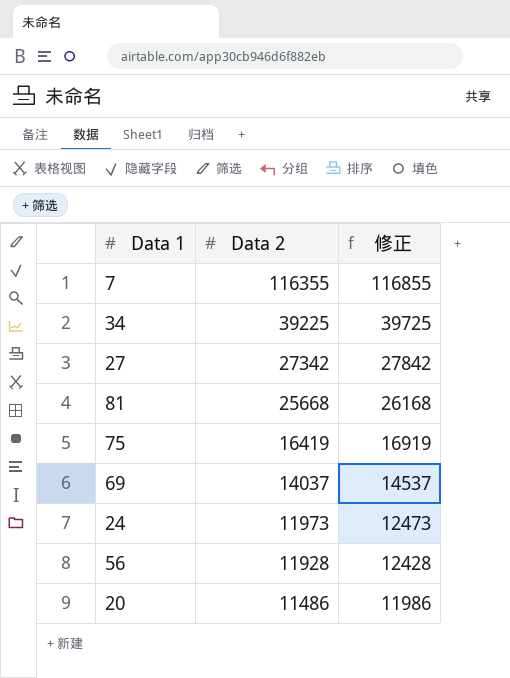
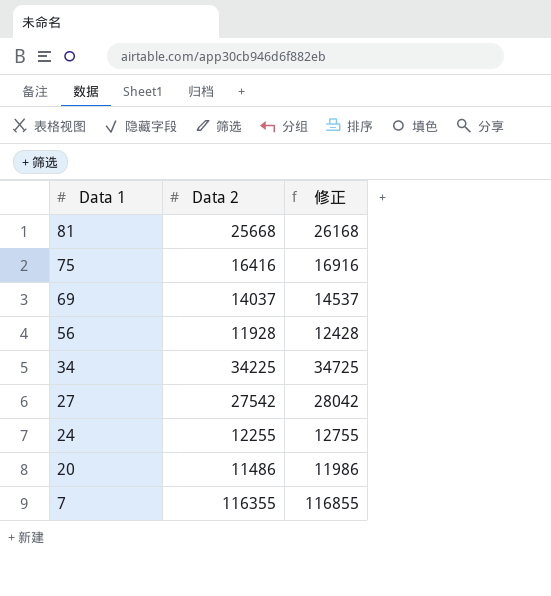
row order: Data 2 descending -> Data 1 descending
75 | Data 2: 16419 -> 16416
75 | 修正: 16919 -> 16916
34 | Data 2: 39225 -> 34225
34 | 修正: 39725 -> 34725
27 | Data 2: 27342 -> 27542
27 | 修正: 27842 -> 28042
24 | Data 2: 11973 -> 12255
24 | 修正: 12473 -> 12755

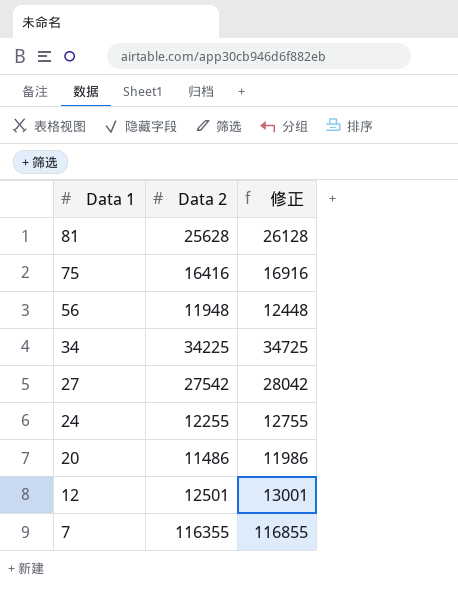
row 69: 14037 | 14537 -> none
81 | Data 2: 25668 -> 25628
81 | 修正: 26168 -> 26128
56 | Data 2: 11928 -> 11948
56 | 修正: 12428 -> 12448
row 12: none -> 12501 | 13001

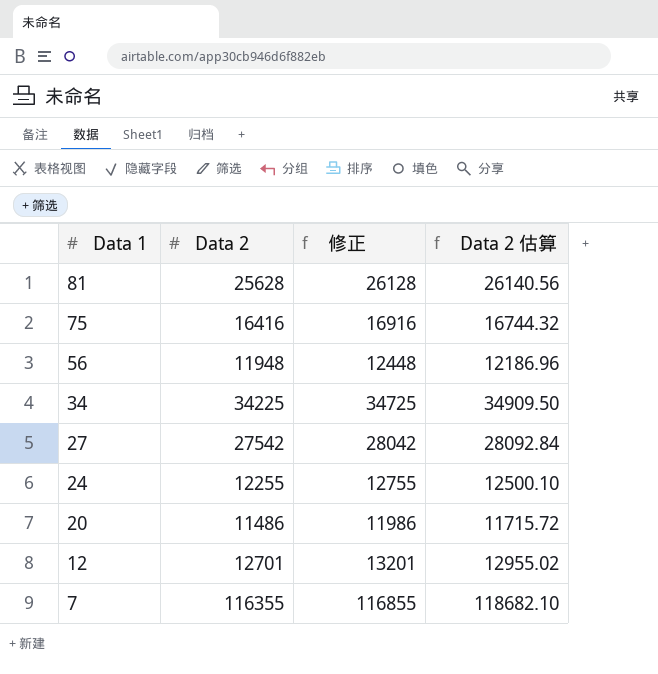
column Data 2 估算 | formula: none -> [Data 2] * 1.02
12 | Data 2: 12501 -> 12701
12 | 修正: 13001 -> 13201

